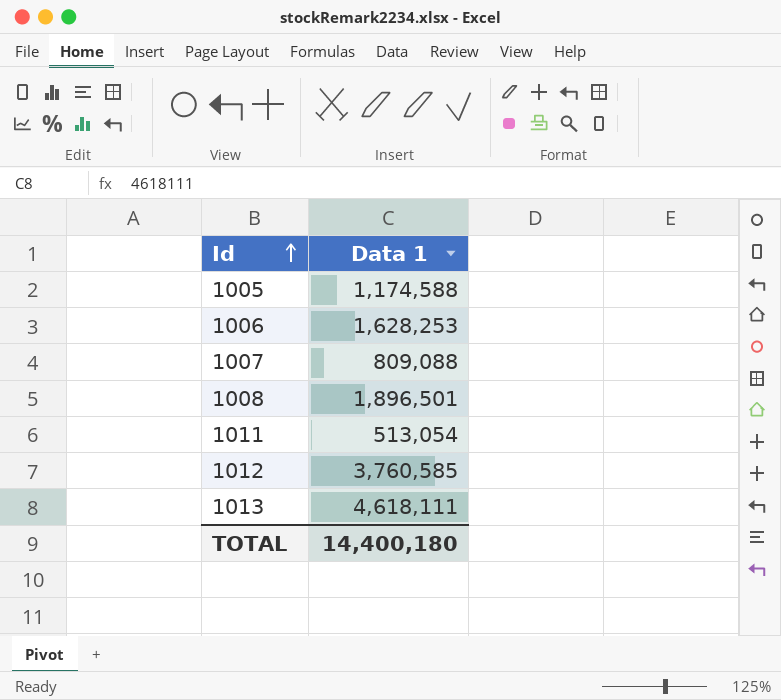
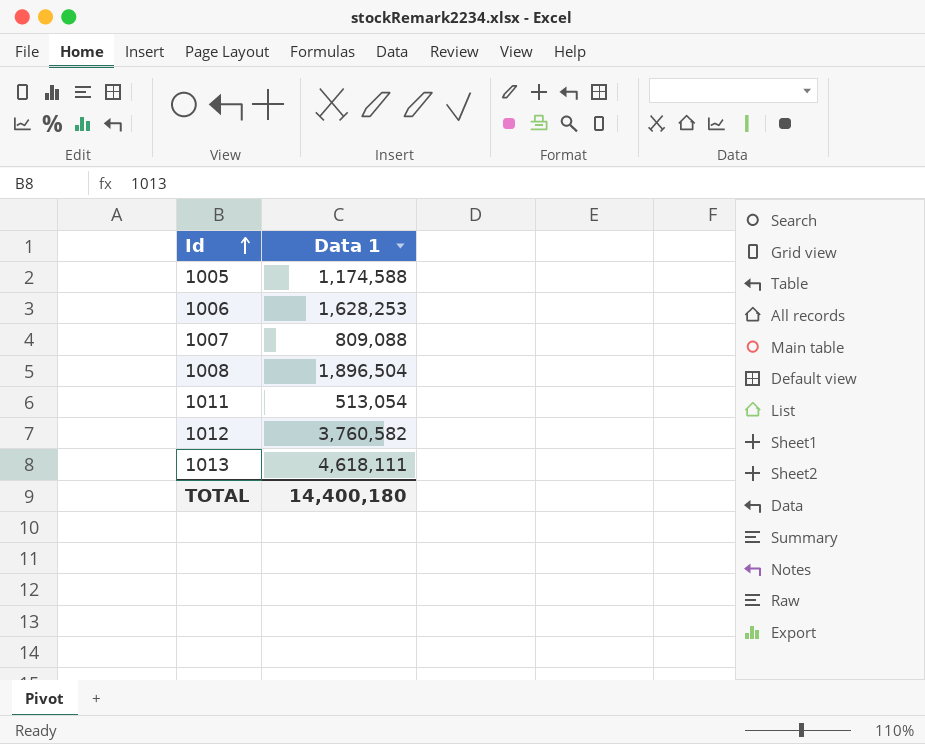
1008 | Data 1: 1,896,501 -> 1,896,504
1012 | Data 1: 3,760,585 -> 3,760,582

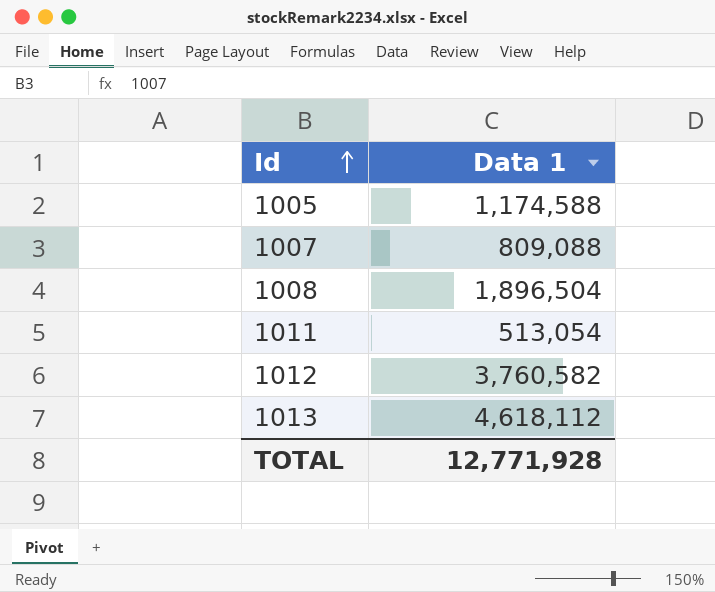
row 1006: 1,628,253 -> none
1013 | Data 1: 4,618,111 -> 4,618,112
TOTAL | Data 1: 14,400,180 -> 12,771,928

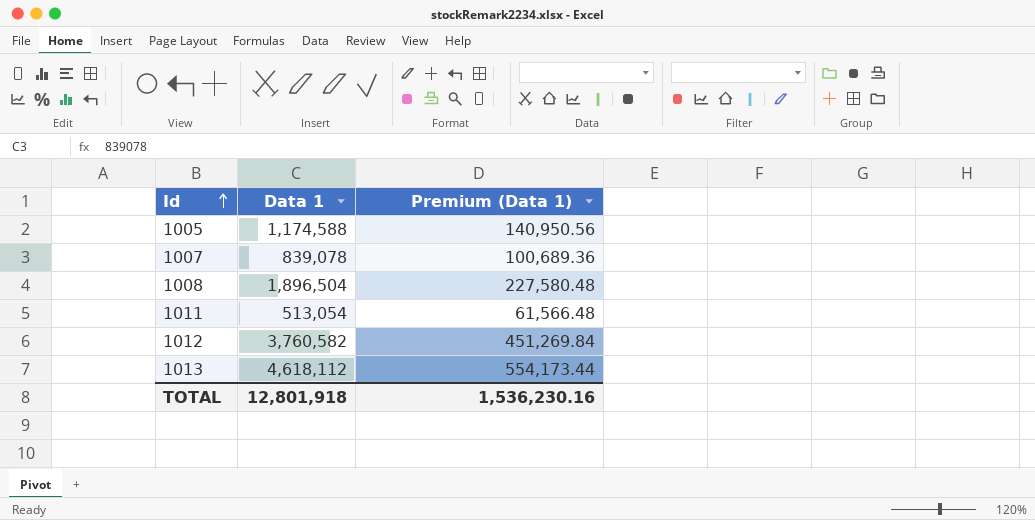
column Premium (Data 1) | formula: none -> [Data 1] * 0.12
1007 | Data 1: 809,088 -> 839,078
TOTAL | Data 1: 12,771,928 -> 12,801,918

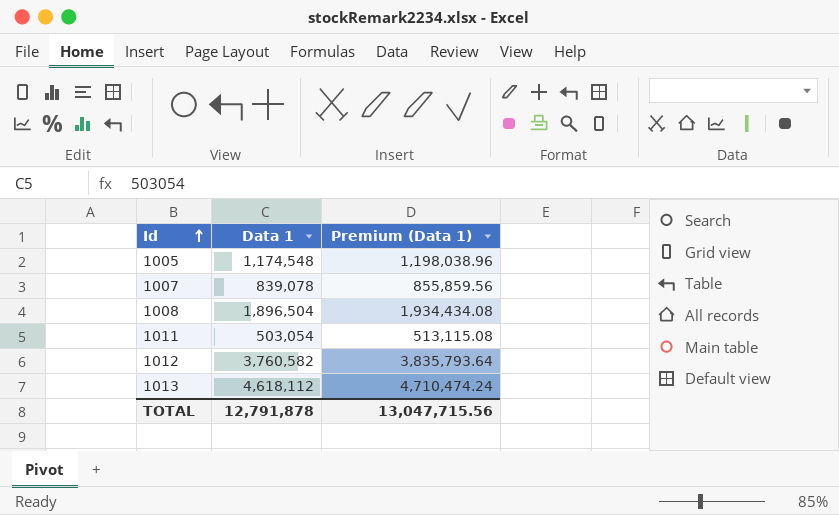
column Premium (Data 1) | formula: [Data 1] * 0.12 -> [Data 1] * 1.02
1005 | Data 1: 1,174,588 -> 1,174,548
1011 | Data 1: 513,054 -> 503,054
TOTAL | Data 1: 12,801,918 -> 12,791,878
TOTAL | Premium (Data 1): 1,536,230.16 -> 13,047,715.56

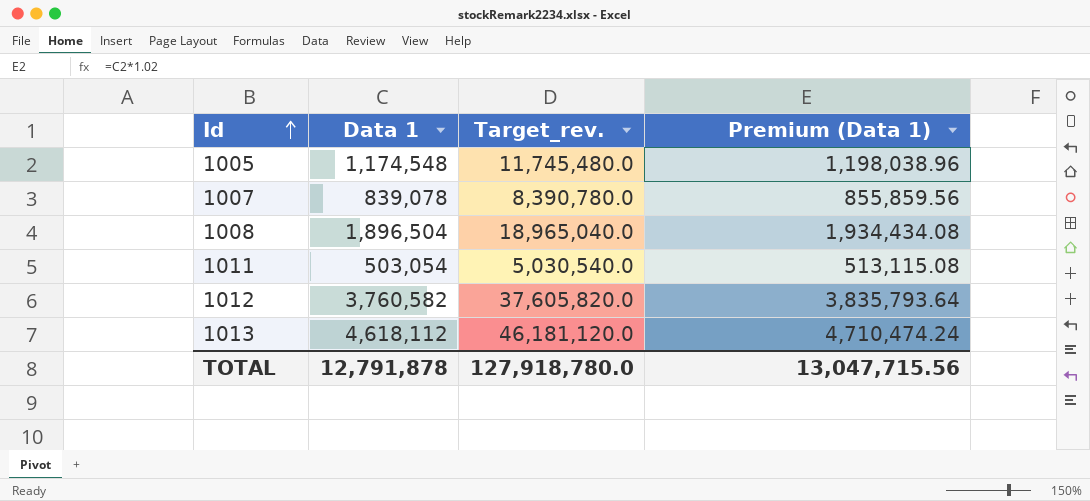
column Target_rev. | formula: none -> [Data 1] * 10

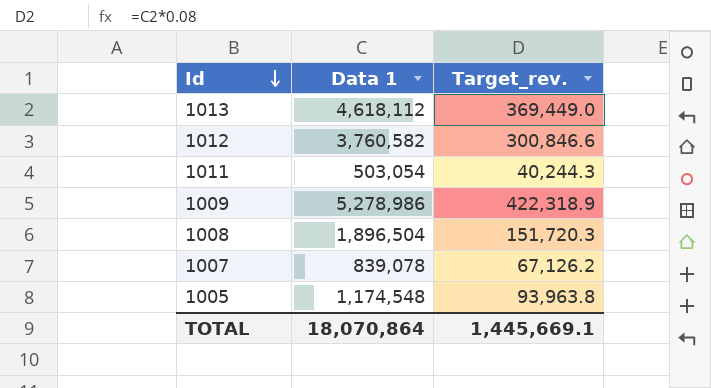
row order: Id ascending -> Id descending
column Premium (Data 1) | formula: [Data 1] * 1.02 -> none
column Target_rev. | formula: [Data 1] * 10 -> [Data 1] * 0.08
row 1009: none -> 5,278,986 | 422,318.9
TOTAL | Data 1: 12,791,878 -> 18,070,864
TOTAL | Target_rev.: 127,918,780.0 -> 1,445,669.1

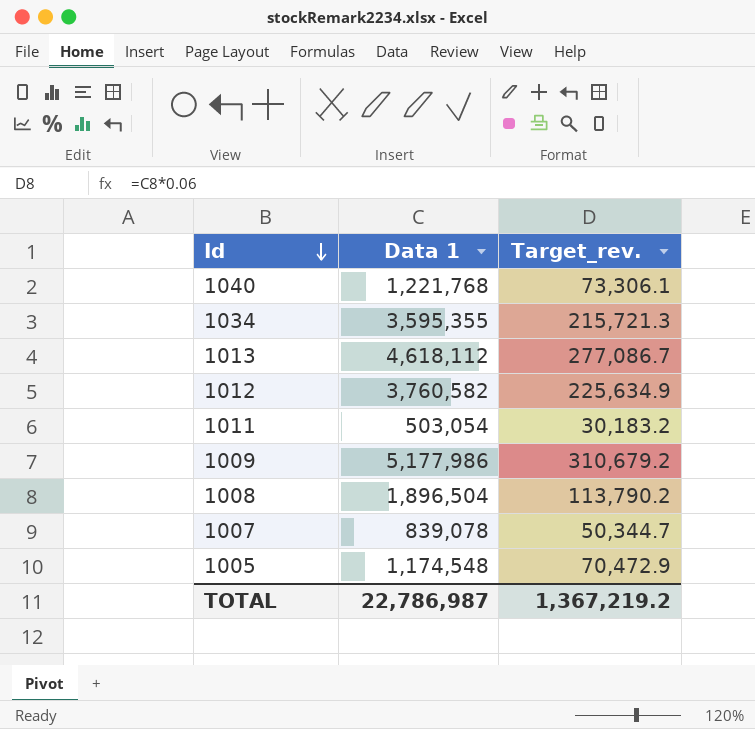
column Target_rev. | formula: [Data 1] * 0.08 -> [Data 1] * 0.06
row 1040: none -> 1,221,768 | 73,306.1
row 1034: none -> 3,595,355 | 215,721.3
1009 | Data 1: 5,278,986 -> 5,177,986
TOTAL | Data 1: 18,070,864 -> 22,786,987
TOTAL | Target_rev.: 1,445,669.1 -> 1,367,219.2

